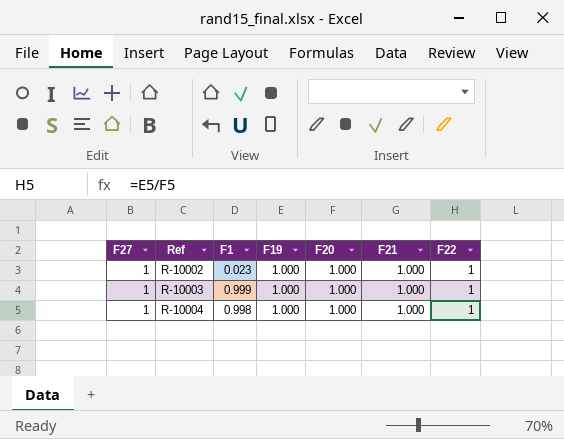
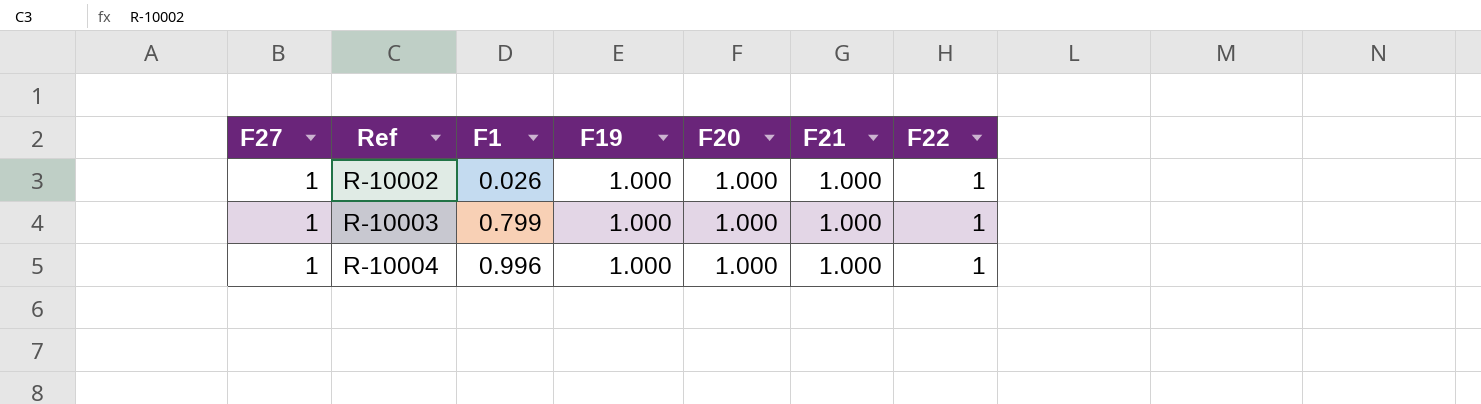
R-10002 | F1: 0.023 -> 0.026
R-10003 | F1: 0.999 -> 0.799
R-10004 | F1: 0.998 -> 0.996

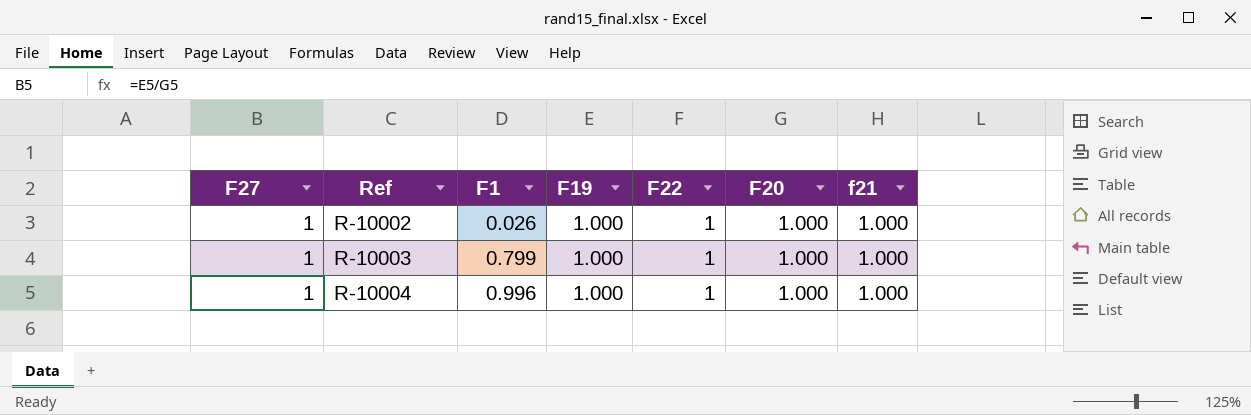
column F22 | position: 7 -> 5
column name: F21 -> f21

